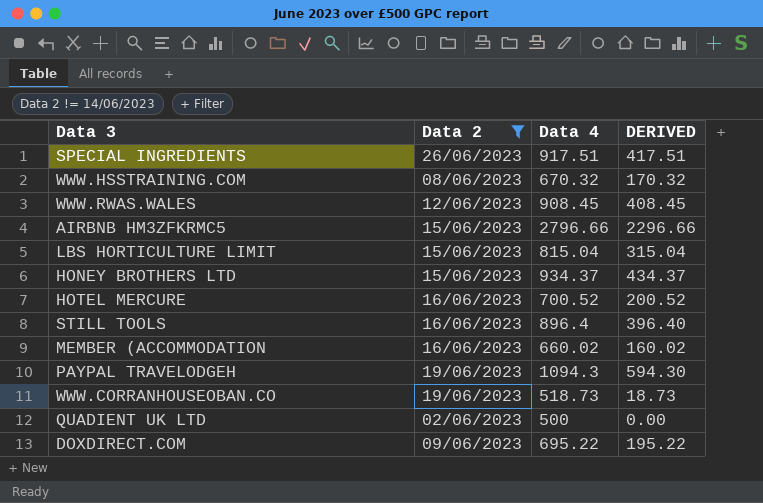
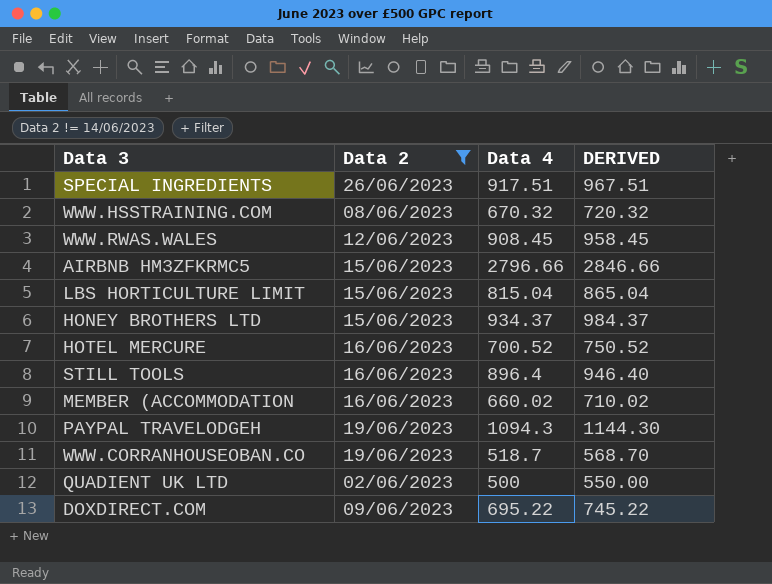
column DERIVED | formula: [Data 4] - 500 -> [Data 4] + 50
WWW.CORRANHOUSEOBAN.CO | Data 4: 518.73 -> 518.7

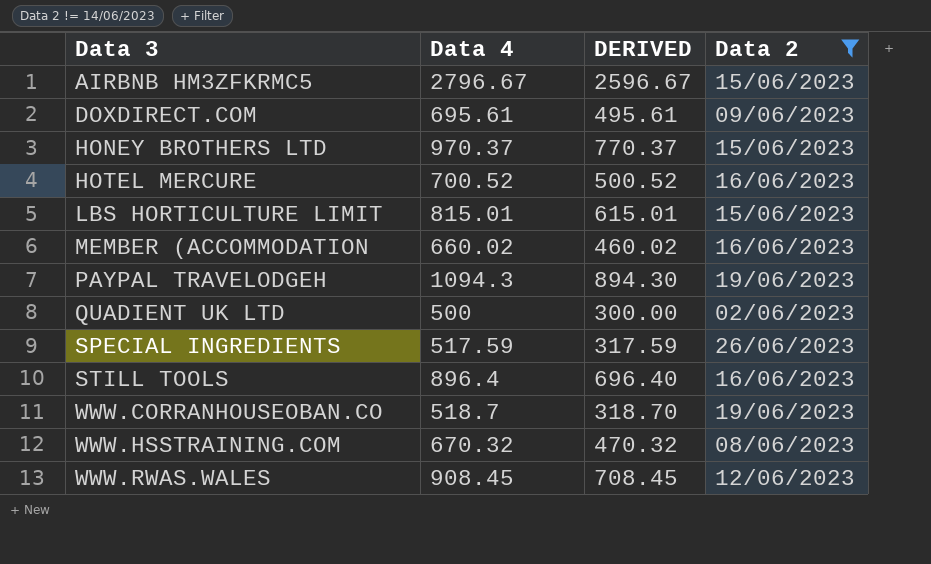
row order: none -> Data 3 ascending
column DERIVED | formula: [Data 4] + 50 -> [Data 4] - 200
column Data 2 | position: 2 -> 4
AIRBNB HM3ZFKRMC5 | Data 4: 2796.66 -> 2796.67
DOXDIRECT.COM | Data 4: 695.22 -> 695.61
HONEY BROTHERS LTD | Data 4: 934.37 -> 970.37
LBS HORTICULTURE LIMIT | Data 4: 815.04 -> 815.01
SPECIAL INGREDIENTS | Data 4: 917.51 -> 517.59

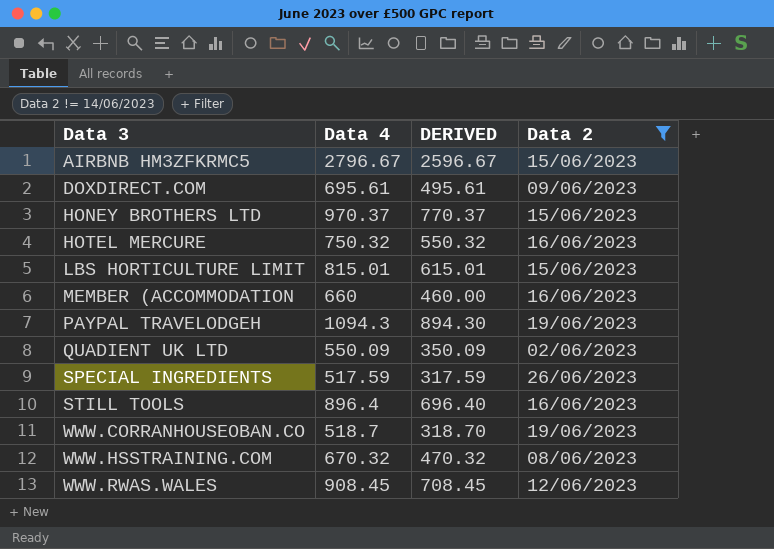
HOTEL MERCURE | Data 4: 700.52 -> 750.32
HOTEL MERCURE | DERIVED: 500.52 -> 550.32
MEMBER (ACCOMMODATION | Data 4: 660.02 -> 660
MEMBER (ACCOMMODATION | DERIVED: 460.02 -> 460.00
QUADIENT UK LTD | Data 4: 500 -> 550.09
QUADIENT UK LTD | DERIVED: 300.00 -> 350.09

